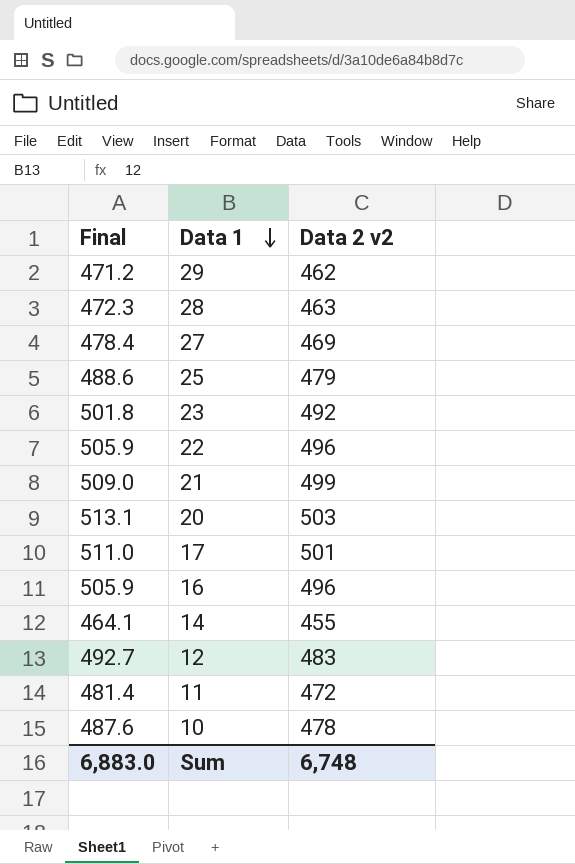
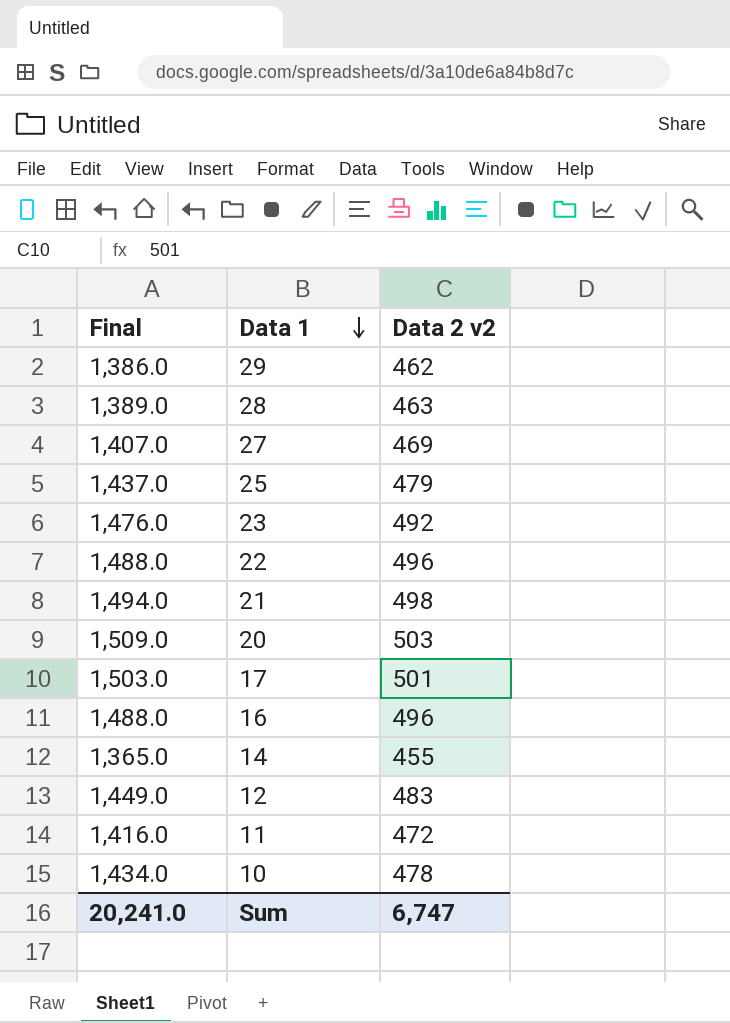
column Final | formula: [Data 2 v2] * 1.02 -> [Data 2 v2] * 3
21 | Data 2 v2: 499 -> 498
Sum | Final: 6,883.0 -> 20,241.0
Sum | Data 2 v2: 6,748 -> 6,747

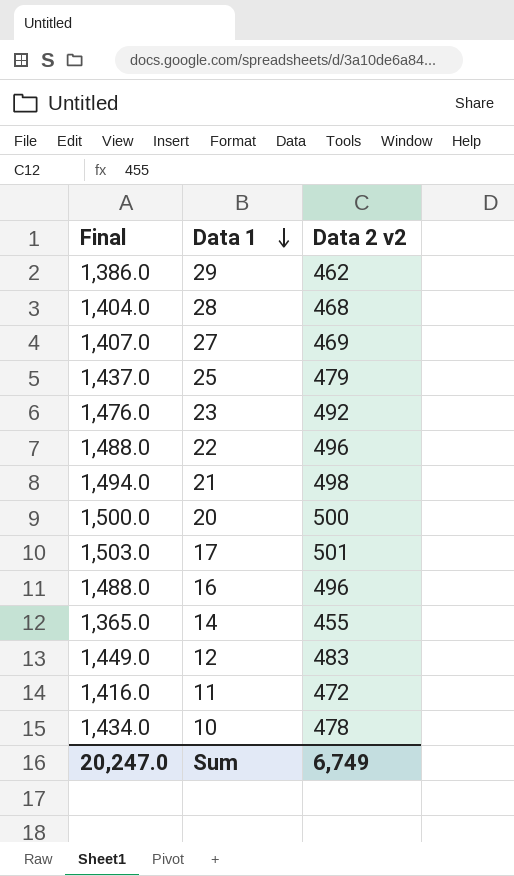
28 | Final: 1,389.0 -> 1,404.0
28 | Data 2 v2: 463 -> 468
20 | Final: 1,509.0 -> 1,500.0
20 | Data 2 v2: 503 -> 500
Sum | Final: 20,241.0 -> 20,247.0
Sum | Data 2 v2: 6,747 -> 6,749

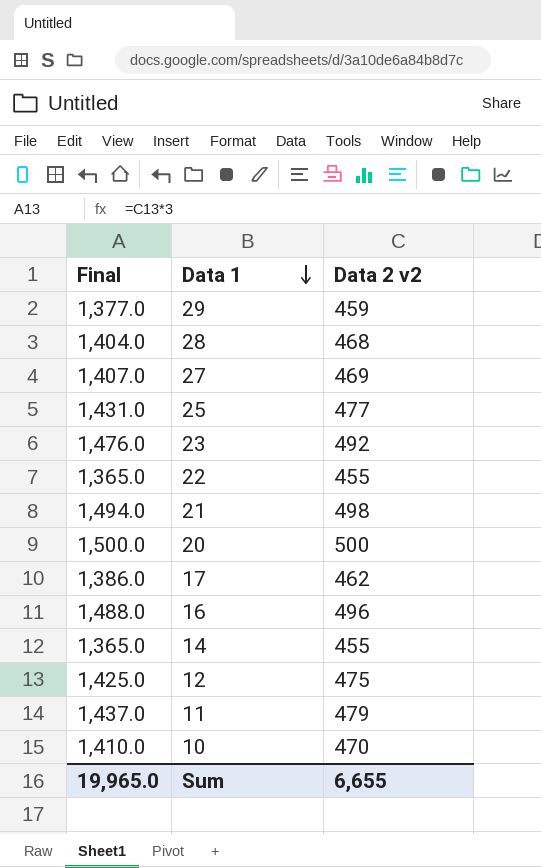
29 | Final: 1,386.0 -> 1,377.0
29 | Data 2 v2: 462 -> 459
25 | Final: 1,437.0 -> 1,431.0
25 | Data 2 v2: 479 -> 477
22 | Final: 1,488.0 -> 1,365.0
22 | Data 2 v2: 496 -> 455
17 | Final: 1,503.0 -> 1,386.0
17 | Data 2 v2: 501 -> 462
12 | Final: 1,449.0 -> 1,425.0
12 | Data 2 v2: 483 -> 475
11 | Final: 1,416.0 -> 1,437.0
11 | Data 2 v2: 472 -> 479
10 | Final: 1,434.0 -> 1,410.0
10 | Data 2 v2: 478 -> 470
Sum | Final: 20,247.0 -> 19,965.0
Sum | Data 2 v2: 6,749 -> 6,655

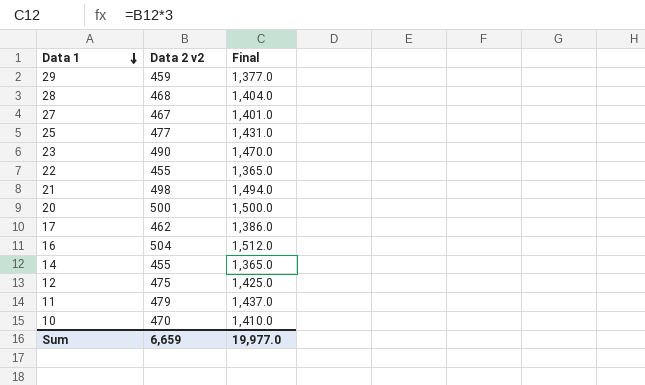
column Final | position: 1 -> 3
27 | Data 2 v2: 469 -> 467
27 | Final: 1,407.0 -> 1,401.0
23 | Data 2 v2: 492 -> 490
23 | Final: 1,476.0 -> 1,470.0
16 | Data 2 v2: 496 -> 504
16 | Final: 1,488.0 -> 1,512.0
Sum | Data 2 v2: 6,655 -> 6,659
Sum | Final: 19,965.0 -> 19,977.0

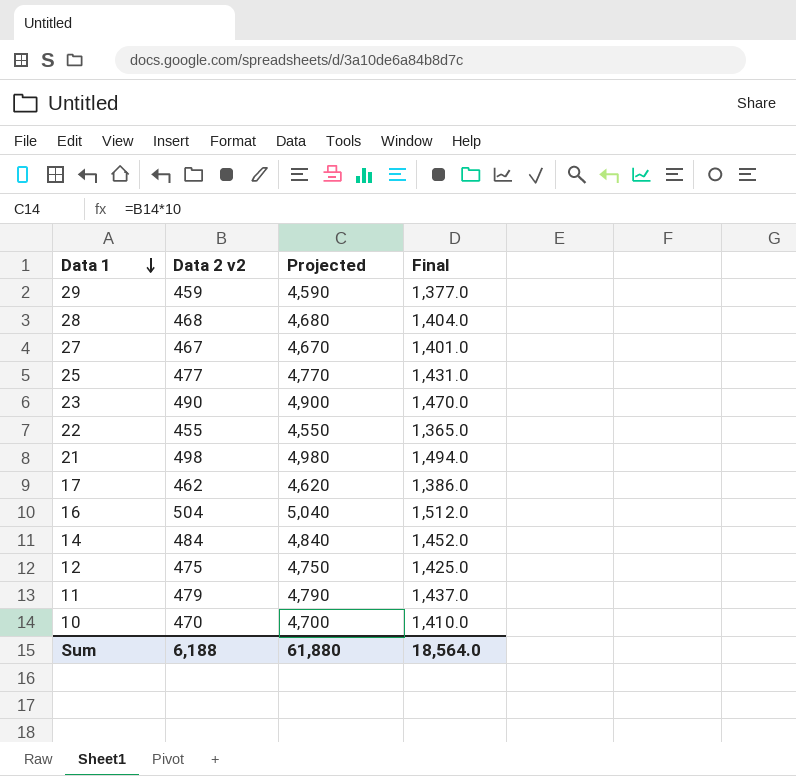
column Projected | formula: none -> [Data 2 v2] * 10
row 20: 500 | 1,500.0 -> none
14 | Data 2 v2: 455 -> 484
14 | Final: 1,365.0 -> 1,452.0
Sum | Data 2 v2: 6,659 -> 6,188
Sum | Final: 19,977.0 -> 18,564.0

